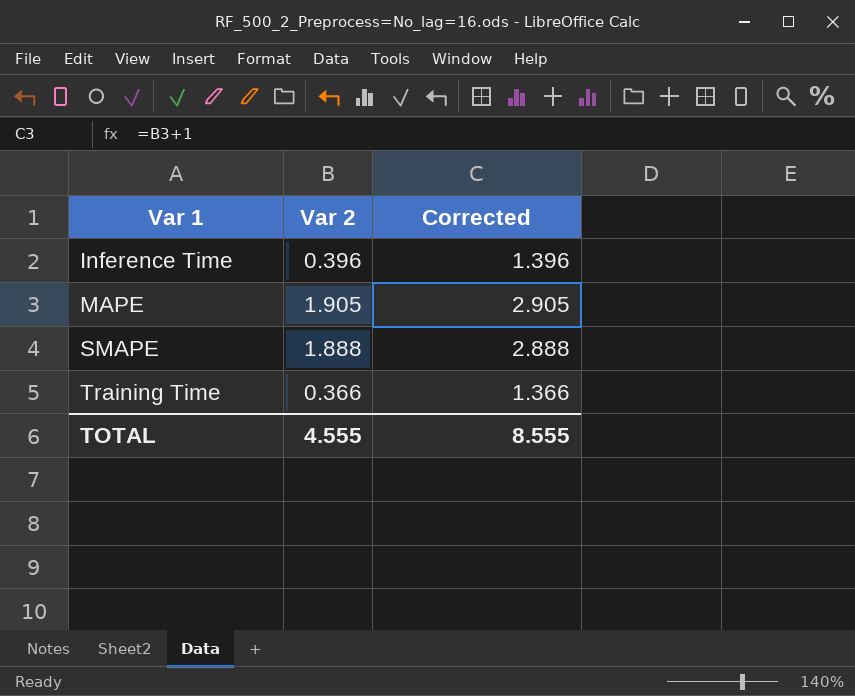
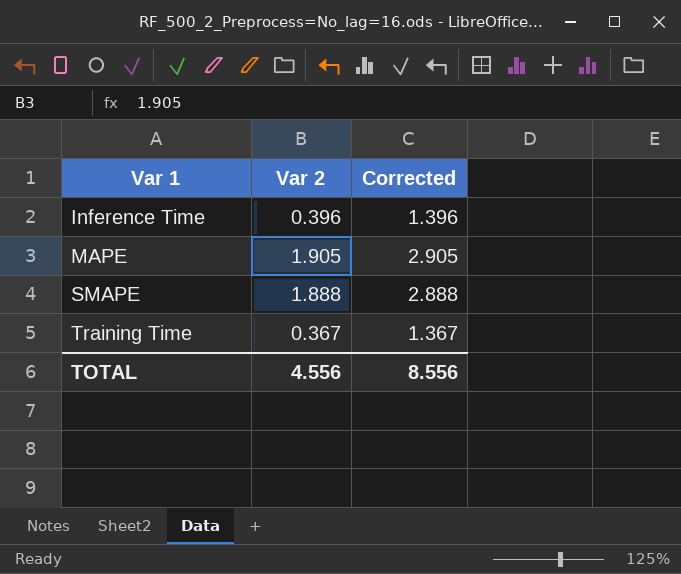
Training Time | Var 2: 0.366 -> 0.367
Training Time | Corrected: 1.366 -> 1.367
TOTAL | Var 2: 4.555 -> 4.556
TOTAL | Corrected: 8.555 -> 8.556

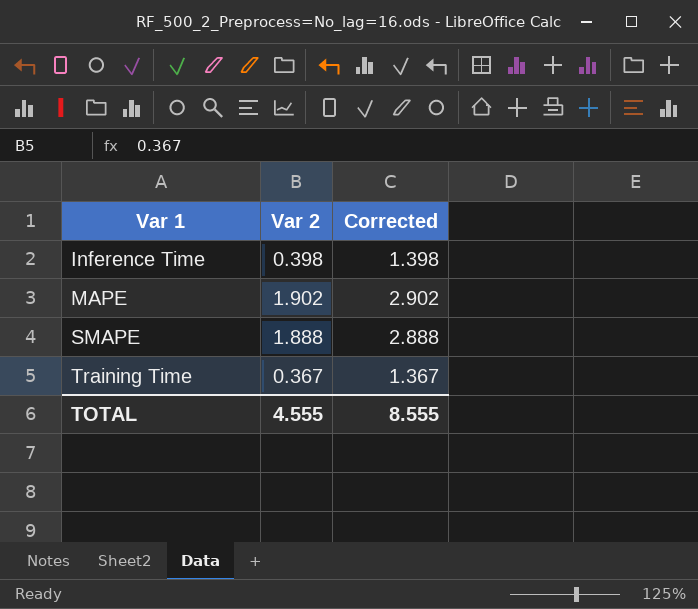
Inference Time | Var 2: 0.396 -> 0.398
Inference Time | Corrected: 1.396 -> 1.398
MAPE | Var 2: 1.905 -> 1.902
MAPE | Corrected: 2.905 -> 2.902
TOTAL | Var 2: 4.556 -> 4.555
TOTAL | Corrected: 8.556 -> 8.555

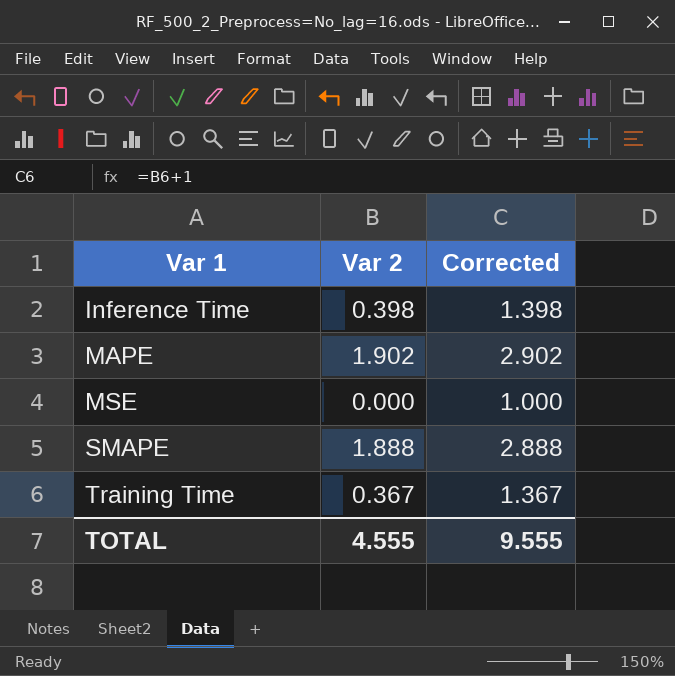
row MSE: none -> 0.000 | 1.000
TOTAL | Corrected: 8.555 -> 9.555

